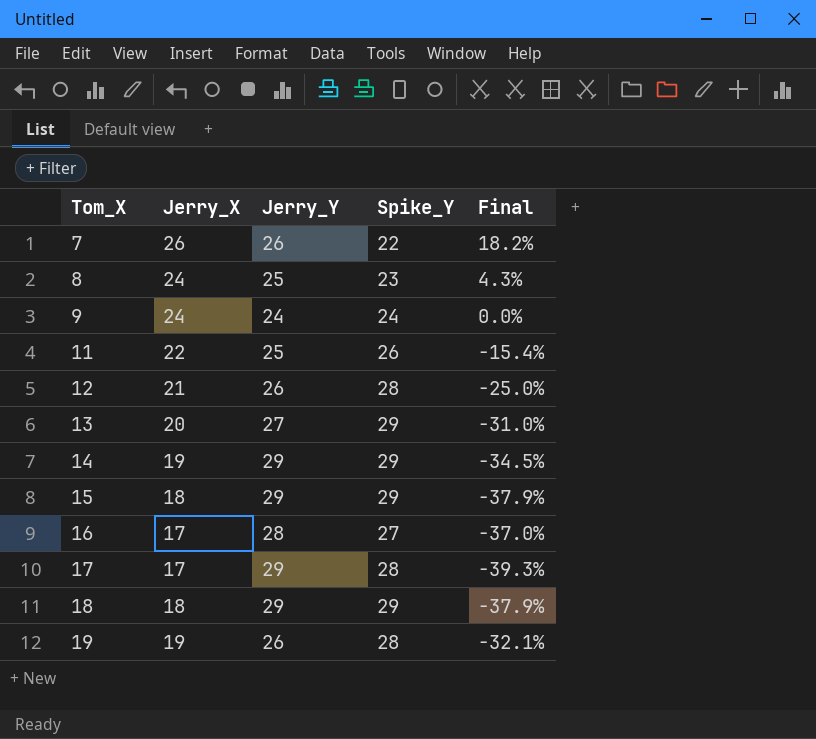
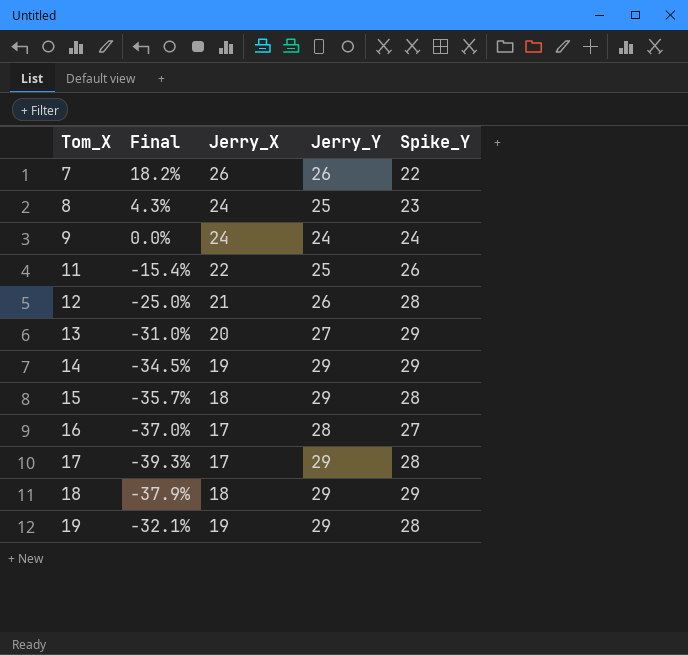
column Final | position: 5 -> 2
15 | Final: -37.9% -> -35.7%
15 | Spike_Y: 29 -> 28
19 | Jerry_Y: 26 -> 29

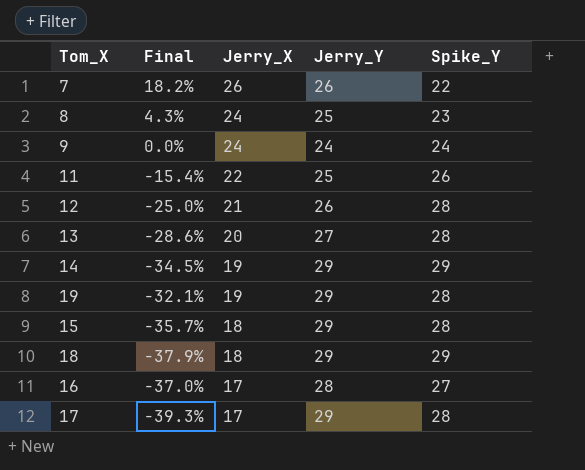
row order: Tom_X ascending -> Jerry_X descending
13 | Final: -31.0% -> -28.6%
13 | Spike_Y: 29 -> 28

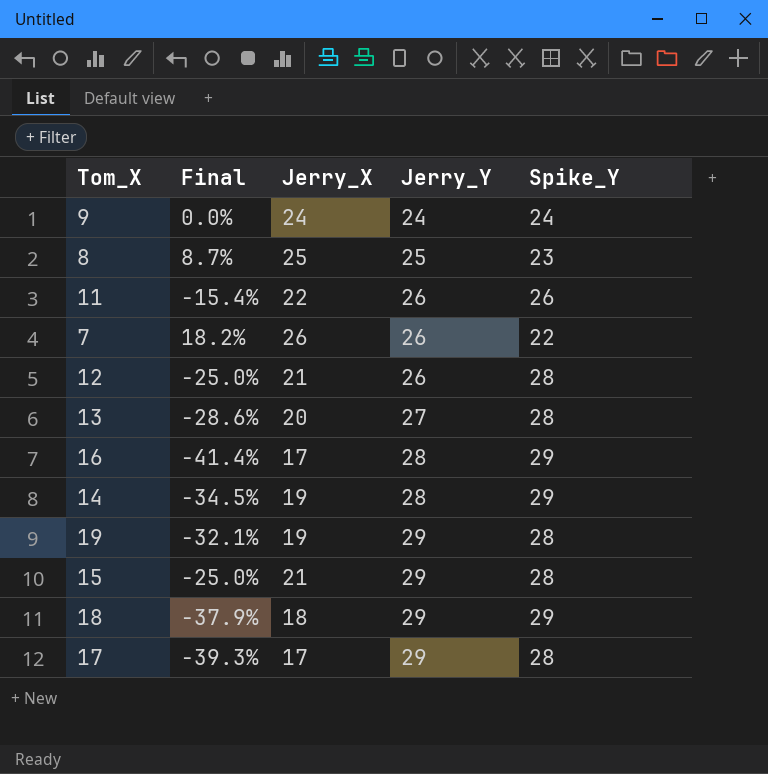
row order: Jerry_X descending -> Jerry_Y ascending
8 | Final: 4.3% -> 8.7%
8 | Jerry_X: 24 -> 25
11 | Jerry_Y: 25 -> 26
16 | Final: -37.0% -> -41.4%
16 | Spike_Y: 27 -> 29
14 | Jerry_Y: 29 -> 28
15 | Final: -35.7% -> -25.0%
15 | Jerry_X: 18 -> 21

